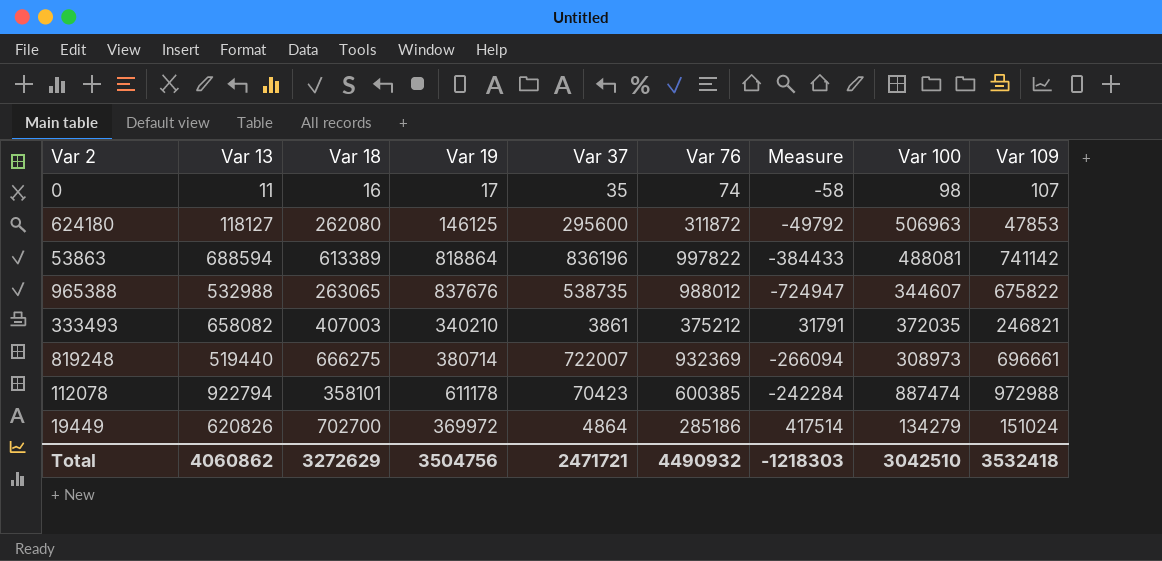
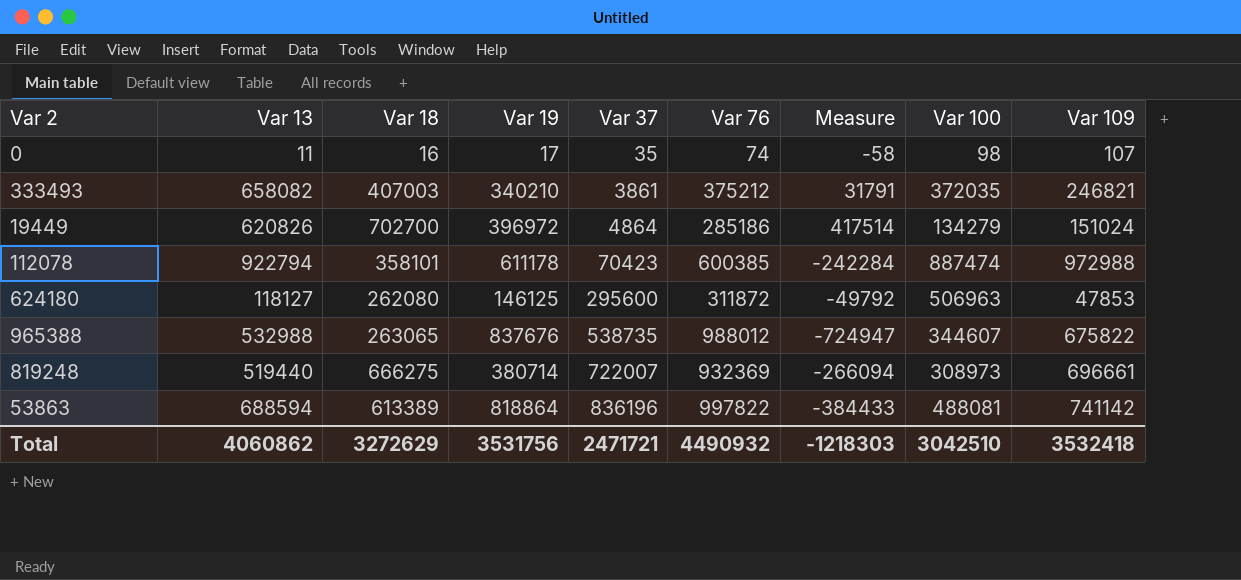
row order: none -> Var 37 ascending
19449 | Var 19: 369972 -> 396972
Total | Var 19: 3504756 -> 3531756

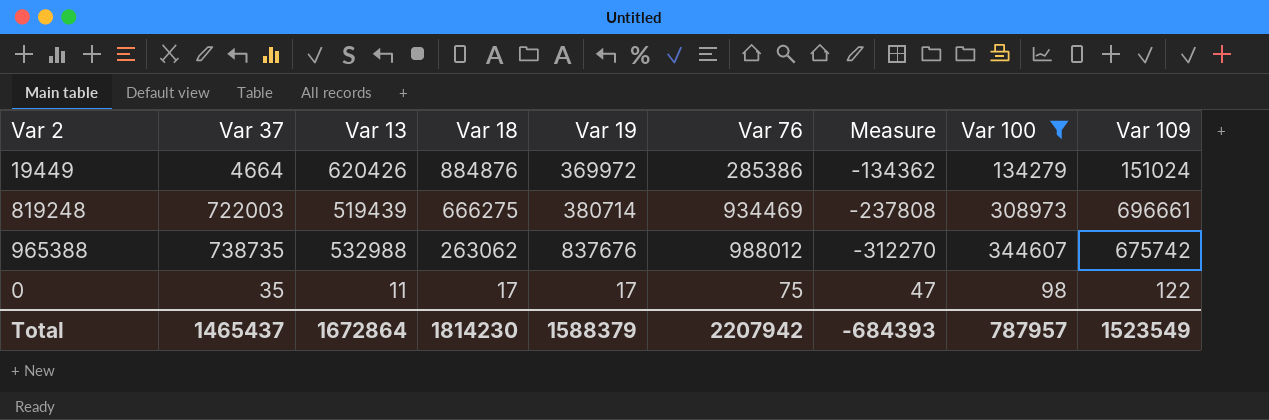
filter: none -> Var 100 <= 344607
row order: Var 37 ascending -> Var 18 descending
column Var 37 | position: 5 -> 2
column Measure | formula: [Var 18] - [Var 76] -> [Var 109] - [Var 76]
19449 | Var 37: 4864 -> 4664
19449 | Var 13: 620826 -> 620426
19449 | Var 18: 702700 -> 884876
19449 | Var 19: 396972 -> 369972
19449 | Var 76: 285186 -> 285386
819248 | Var 37: 722007 -> 722003
819248 | Var 13: 519440 -> 519439
819248 | Var 76: 932369 -> 934469
965388 | Var 37: 538735 -> 738735
965388 | Var 18: 263065 -> 263062
965388 | Var 109: 675822 -> 675742
0 | Var 18: 16 -> 17
0 | Var 76: 74 -> 75
0 | Var 109: 107 -> 122
Total | Var 37: 2471721 -> 1465437
Total | Var 13: 4060862 -> 1672864
Total | Var 18: 3272629 -> 1814230
Total | Var 19: 3531756 -> 1588379
Total | Var 76: 4490932 -> 2207942
Total | Measure: -1218303 -> -684393
Total | Var 100: 3042510 -> 787957
Total | Var 109: 3532418 -> 1523549

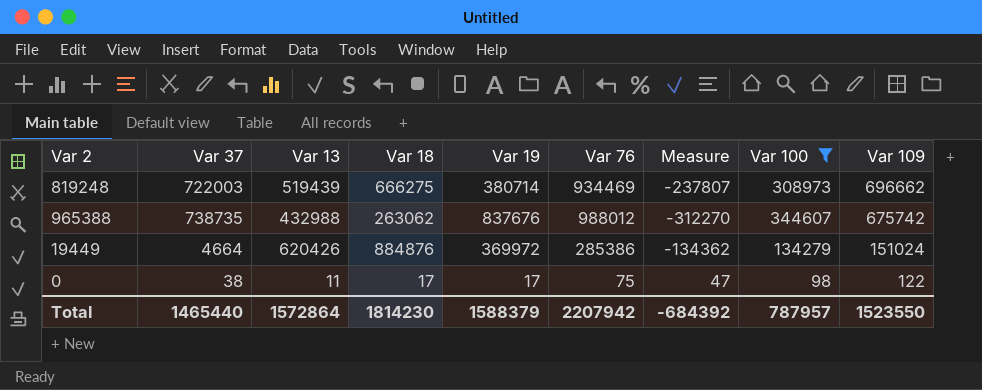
row order: Var 18 descending -> Var 109 descending
819248 | Measure: -237808 -> -237807
819248 | Var 109: 696661 -> 696662
965388 | Var 13: 532988 -> 432988
0 | Var 37: 35 -> 38
Total | Var 37: 1465437 -> 1465440
Total | Var 13: 1672864 -> 1572864
Total | Measure: -684393 -> -684392
Total | Var 109: 1523549 -> 1523550

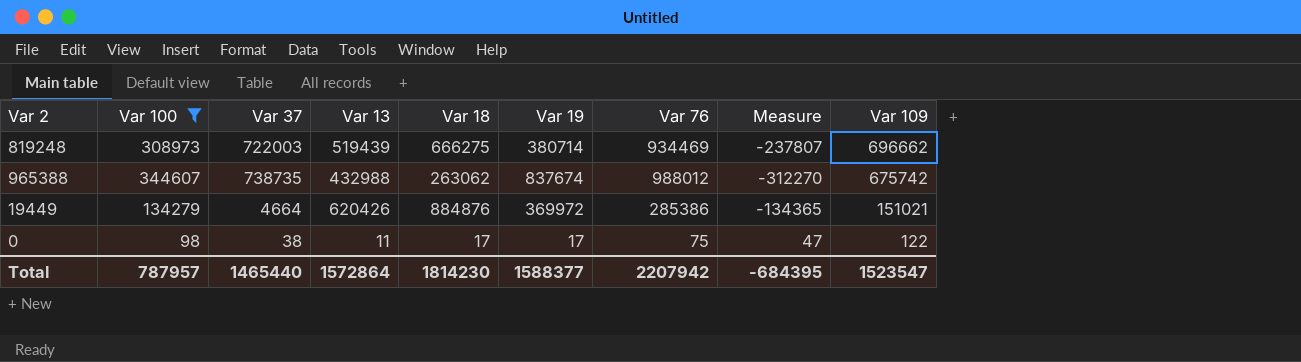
column Var 100 | position: 8 -> 2
965388 | Var 19: 837676 -> 837674
19449 | Measure: -134362 -> -134365
19449 | Var 109: 151024 -> 151021
Total | Var 19: 1588379 -> 1588377
Total | Measure: -684392 -> -684395
Total | Var 109: 1523550 -> 1523547

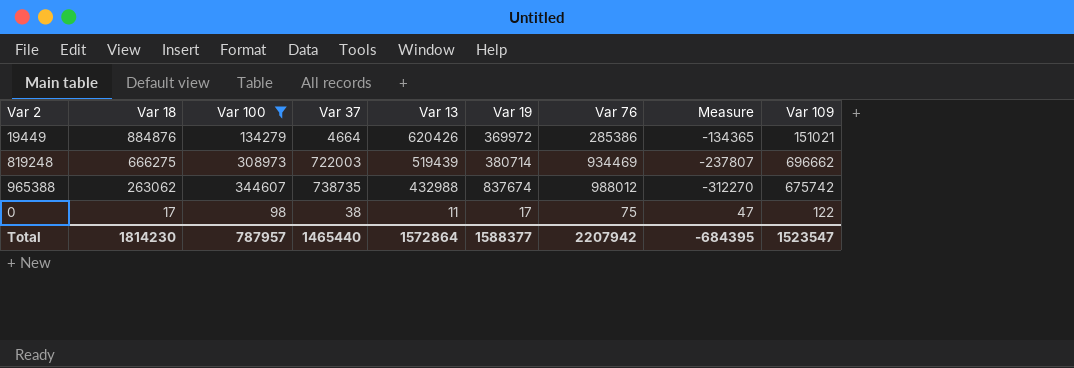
row order: Var 109 descending -> Var 18 descending
column Var 18 | position: 5 -> 2

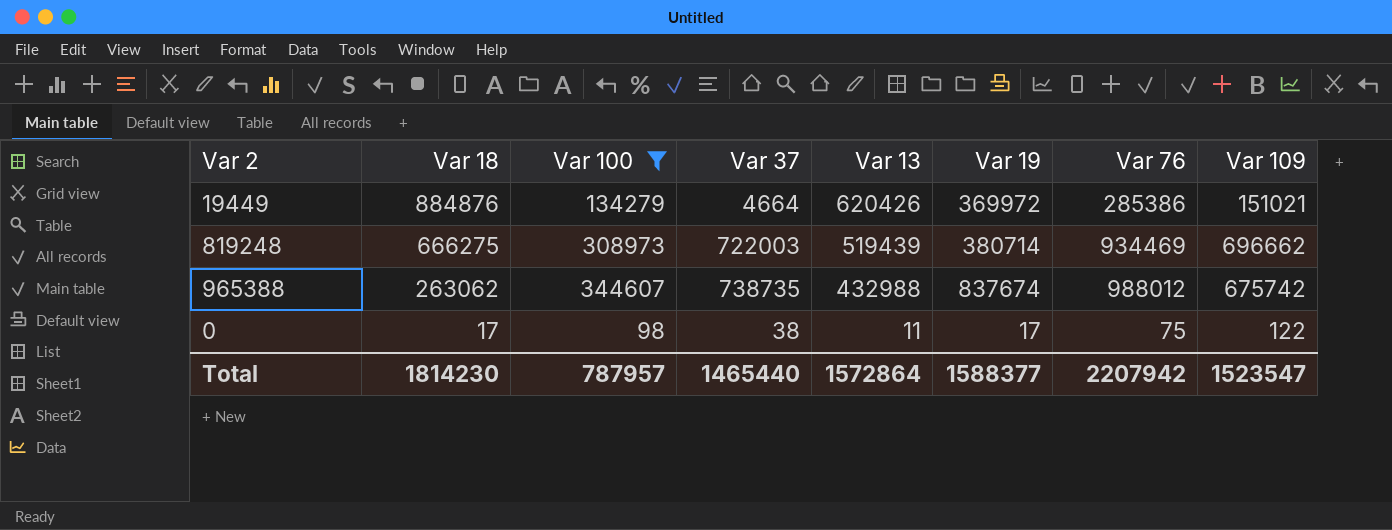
column Measure | formula: [Var 109] - [Var 76] -> none

